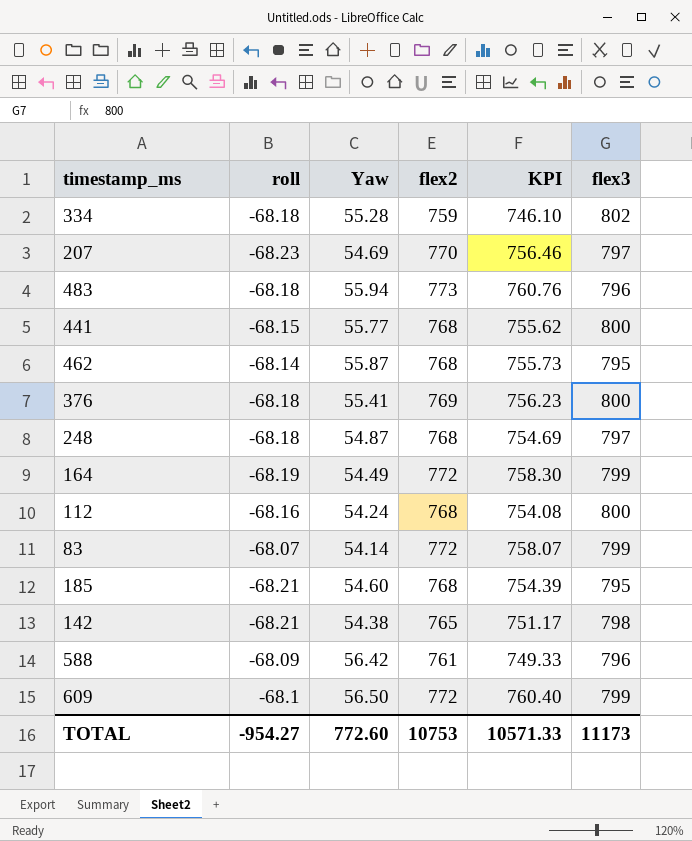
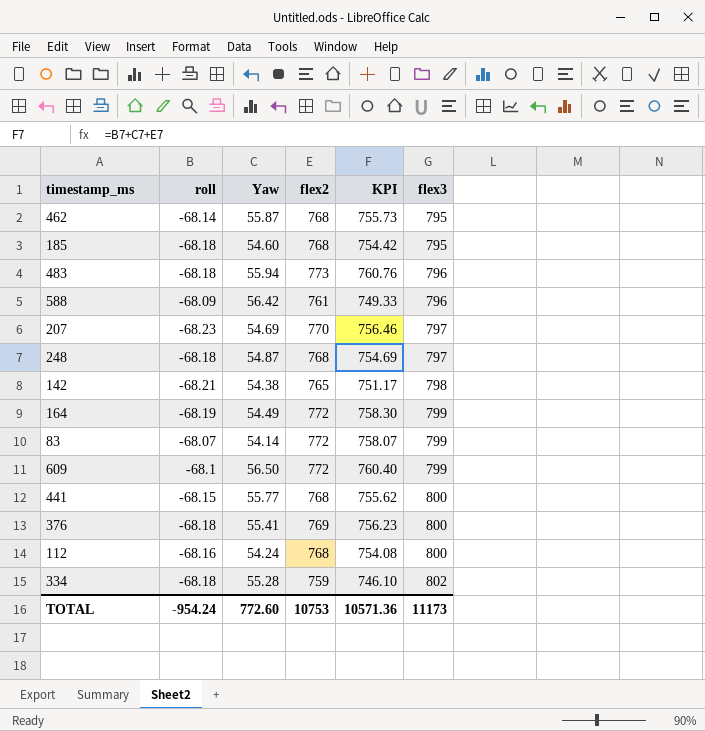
row order: none -> flex3 ascending
185 | roll: -68.21 -> -68.18
185 | KPI: 754.39 -> 754.42
TOTAL | roll: -954.27 -> -954.24
TOTAL | KPI: 10571.33 -> 10571.36

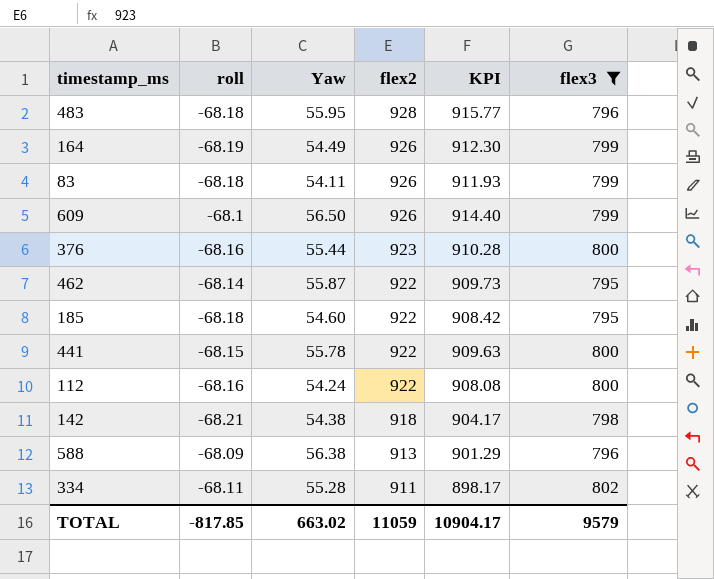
filter: none -> flex3 != 797
row order: flex3 ascending -> flex2 descending
483 | Yaw: 55.94 -> 55.95
483 | flex2: 773 -> 928
483 | KPI: 760.76 -> 915.77
164 | flex2: 772 -> 926
164 | KPI: 758.30 -> 912.30
83 | roll: -68.07 -> -68.18
83 | Yaw: 54.14 -> 54.11
83 | flex2: 772 -> 926
83 | KPI: 758.07 -> 911.93
609 | flex2: 772 -> 926
609 | KPI: 760.40 -> 914.40
376 | roll: -68.18 -> -68.16
376 | Yaw: 55.41 -> 55.44
376 | flex2: 769 -> 923
376 | KPI: 756.23 -> 910.28
462 | flex2: 768 -> 922
462 | KPI: 755.73 -> 909.73
185 | flex2: 768 -> 922
185 | KPI: 754.42 -> 908.42
441 | Yaw: 55.77 -> 55.78
441 | flex2: 768 -> 922
441 | KPI: 755.62 -> 909.63
112 | flex2: 768 -> 922
112 | KPI: 754.08 -> 908.08
142 | flex2: 765 -> 918
142 | KPI: 751.17 -> 904.17
588 | Yaw: 56.42 -> 56.38
588 | flex2: 761 -> 913
588 | KPI: 749.33 -> 901.29
334 | roll: -68.18 -> -68.11
334 | flex2: 759 -> 911
334 | KPI: 746.10 -> 898.17
TOTAL | roll: -954.24 -> -817.85
TOTAL | Yaw: 772.60 -> 663.02
TOTAL | flex2: 10753 -> 11059
TOTAL | KPI: 10571.36 -> 10904.17
TOTAL | flex3: 11173 -> 9579

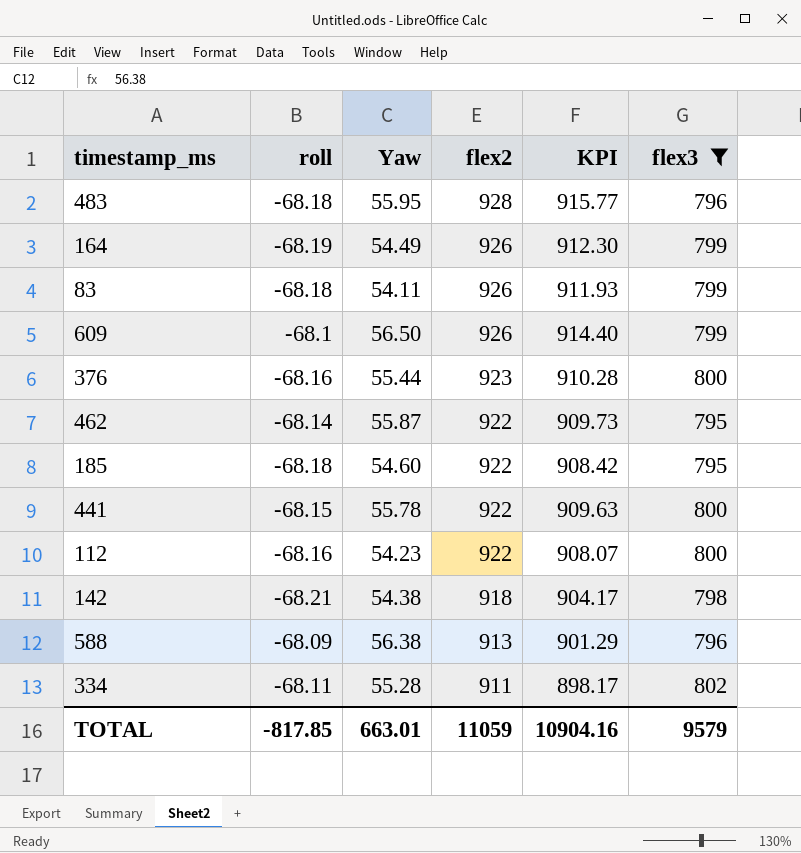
112 | Yaw: 54.24 -> 54.23
112 | KPI: 908.08 -> 908.07
TOTAL | Yaw: 663.02 -> 663.01
TOTAL | KPI: 10904.17 -> 10904.16

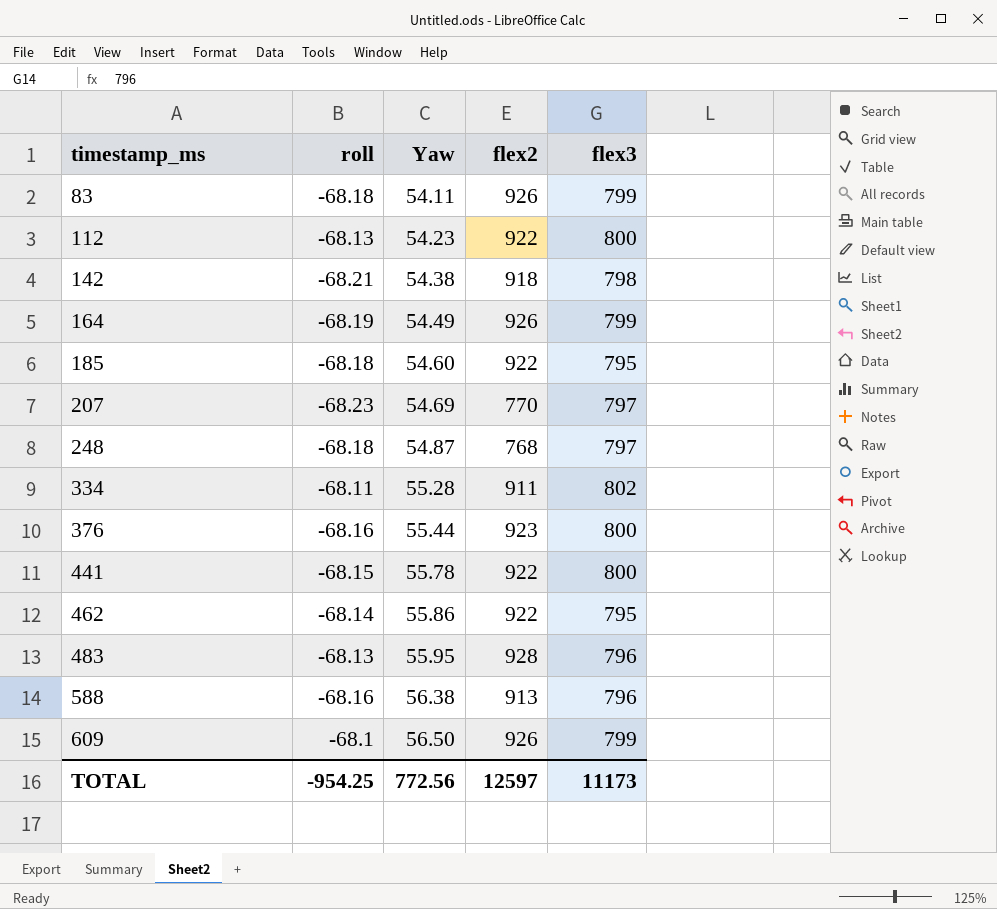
filter: flex3 != 797 -> none
row order: flex2 descending -> timestamp_ms ascending
column KPI | formula: [roll] + [Yaw] + [flex2] -> none
112 | roll: -68.16 -> -68.13
462 | Yaw: 55.87 -> 55.86
483 | roll: -68.18 -> -68.13
588 | roll: -68.09 -> -68.16
TOTAL | roll: -817.85 -> -954.25
TOTAL | Yaw: 663.01 -> 772.56
TOTAL | flex2: 11059 -> 12597
TOTAL | flex3: 9579 -> 11173

